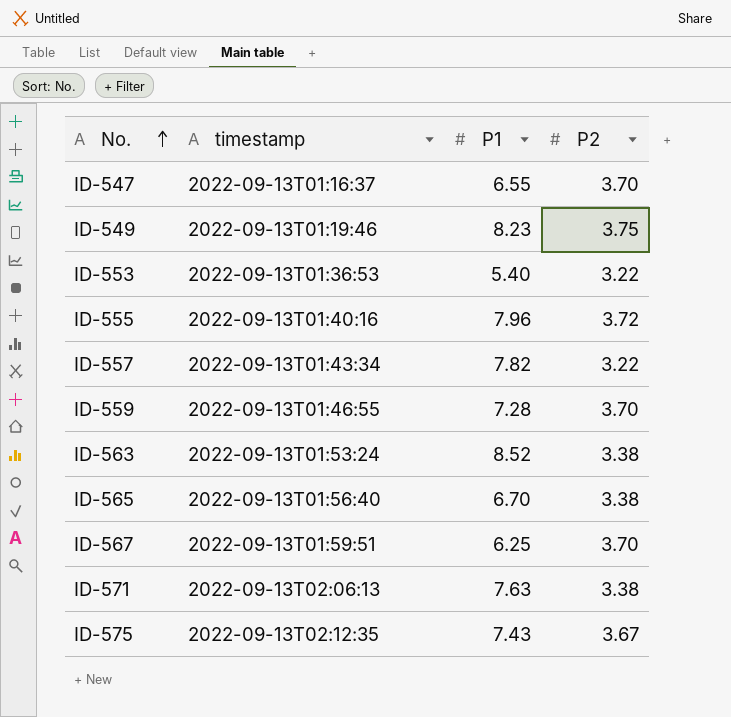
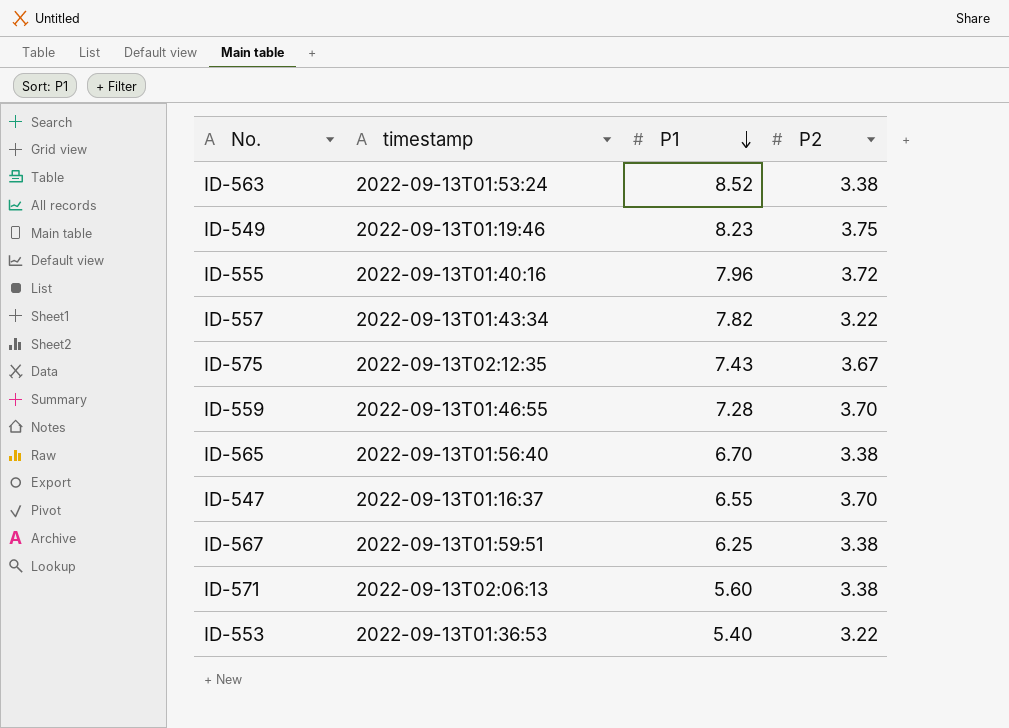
row order: No. ascending -> P1 descending
ID-567 | P2: 3.70 -> 3.38
ID-571 | P1: 7.63 -> 5.60

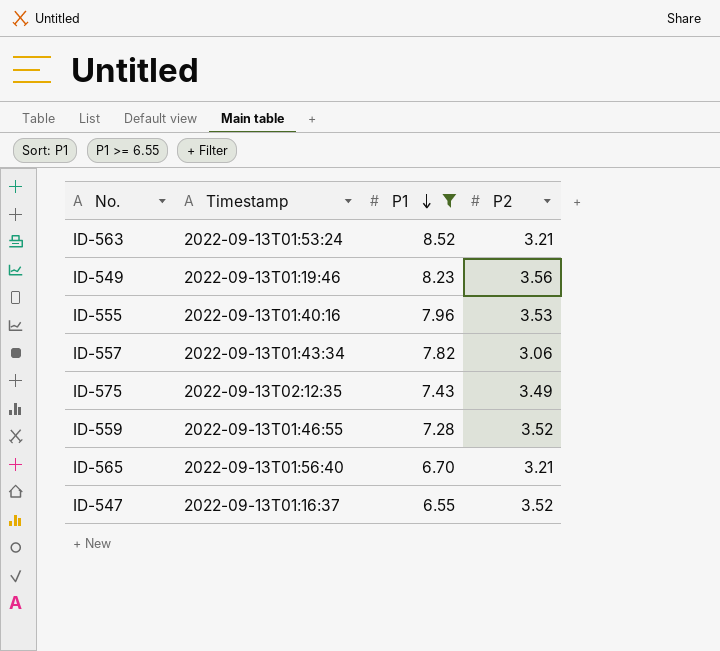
filter: none -> P1 >= 6.55
column name: timestamp -> Timestamp
ID-563 | P2: 3.38 -> 3.21
ID-549 | P2: 3.75 -> 3.56
ID-555 | P2: 3.72 -> 3.53
ID-557 | P2: 3.22 -> 3.06
ID-575 | P2: 3.67 -> 3.49
ID-559 | P2: 3.70 -> 3.52
ID-565 | P2: 3.38 -> 3.21
ID-547 | P2: 3.70 -> 3.52

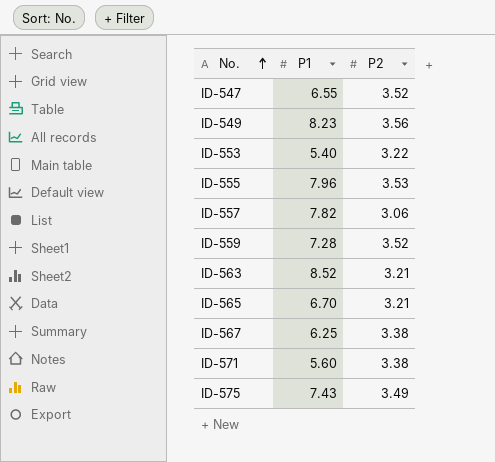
filter: P1 >= 6.55 -> none
row order: P1 descending -> No. ascending
column Timestamp | position: 2 -> none

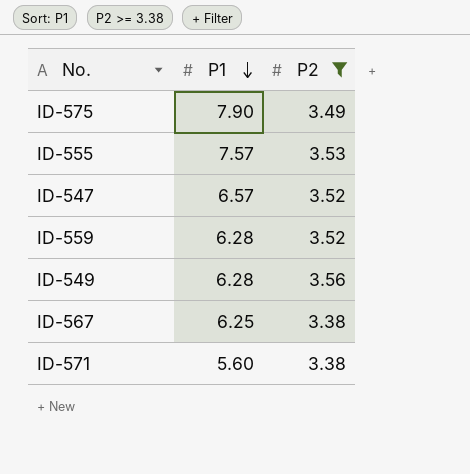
filter: none -> P2 >= 3.38
row order: No. ascending -> P1 descending
ID-575 | P1: 7.43 -> 7.90
ID-555 | P1: 7.96 -> 7.57
ID-547 | P1: 6.55 -> 6.57
ID-559 | P1: 7.28 -> 6.28
ID-549 | P1: 8.23 -> 6.28

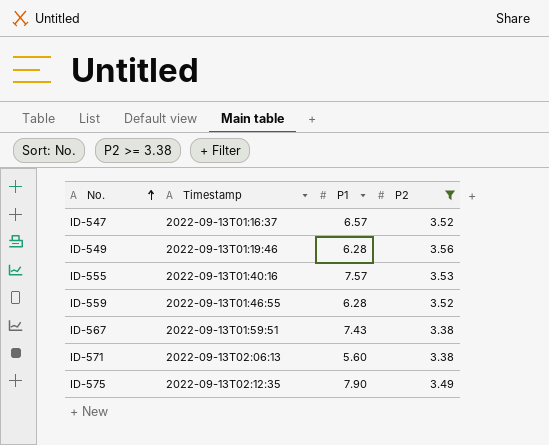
row order: P1 descending -> No. ascending
column Timestamp | position: none -> 2
ID-567 | P1: 6.25 -> 7.43

